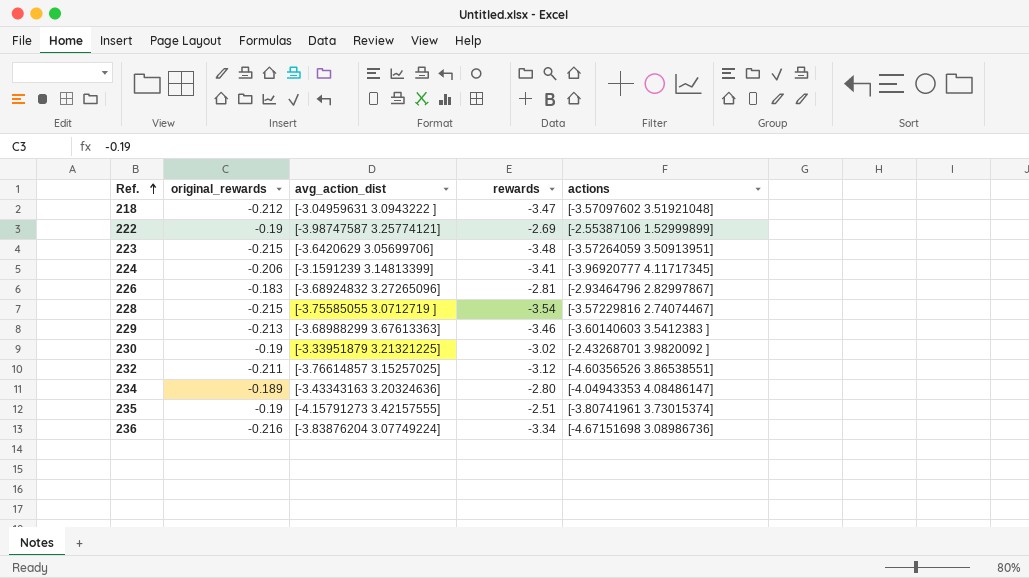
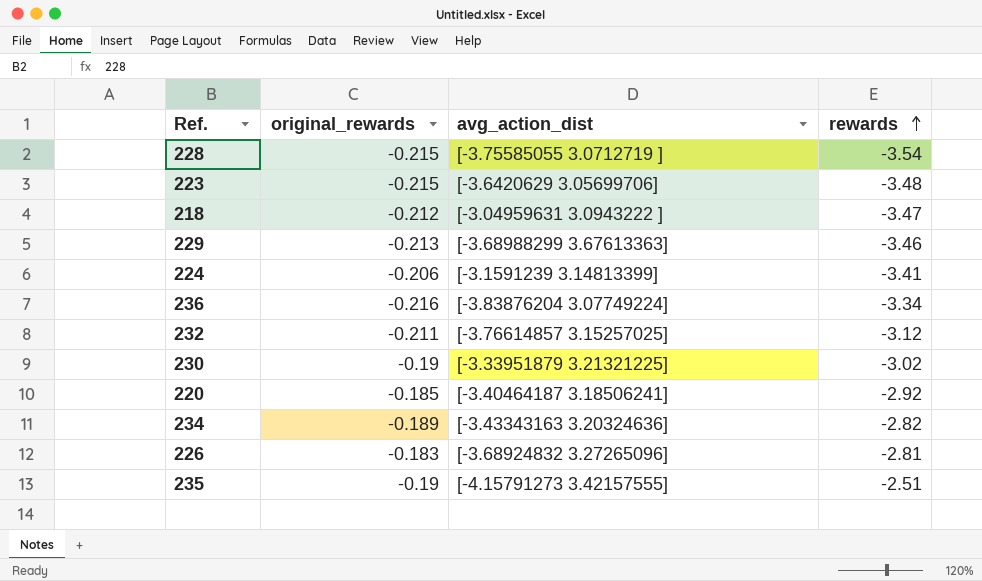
row order: Ref. ascending -> rewards ascending
column actions | position: 5 -> none
row 222: -0.19 | [-3.98747587 3.25774121] | -2.69 | [-2.55387106 1.52999899] -> none
row 220: none -> -0.185 | [-3.40464187 3.18506241] | -2.92
234 | rewards: -2.80 -> -2.82

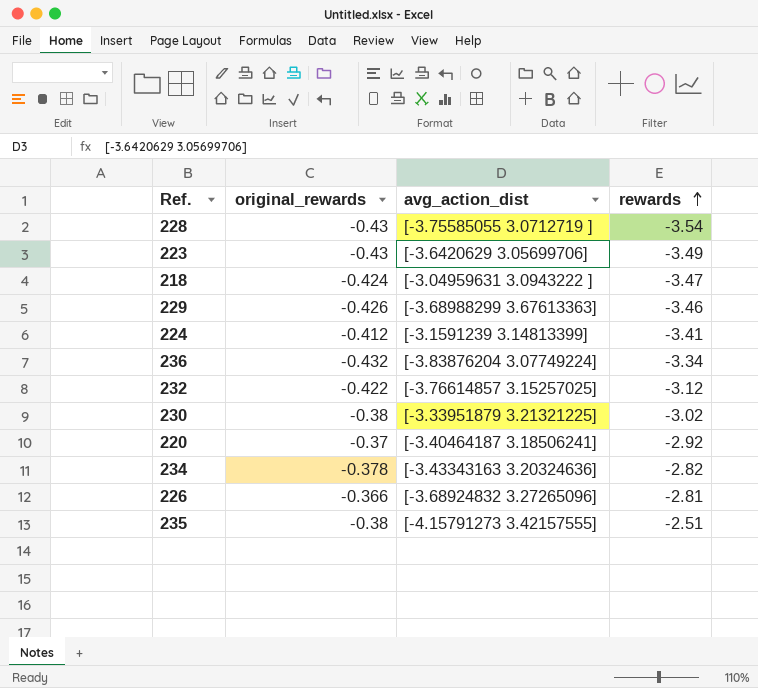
228 | original_rewards: -0.215 -> -0.43
223 | original_rewards: -0.215 -> -0.43
223 | rewards: -3.48 -> -3.49
218 | original_rewards: -0.212 -> -0.424
229 | original_rewards: -0.213 -> -0.426
224 | original_rewards: -0.206 -> -0.412
236 | original_rewards: -0.216 -> -0.432
232 | original_rewards: -0.211 -> -0.422
230 | original_rewards: -0.19 -> -0.38
220 | original_rewards: -0.185 -> -0.37
234 | original_rewards: -0.189 -> -0.378
226 | original_rewards: -0.183 -> -0.366
235 | original_rewards: -0.19 -> -0.38

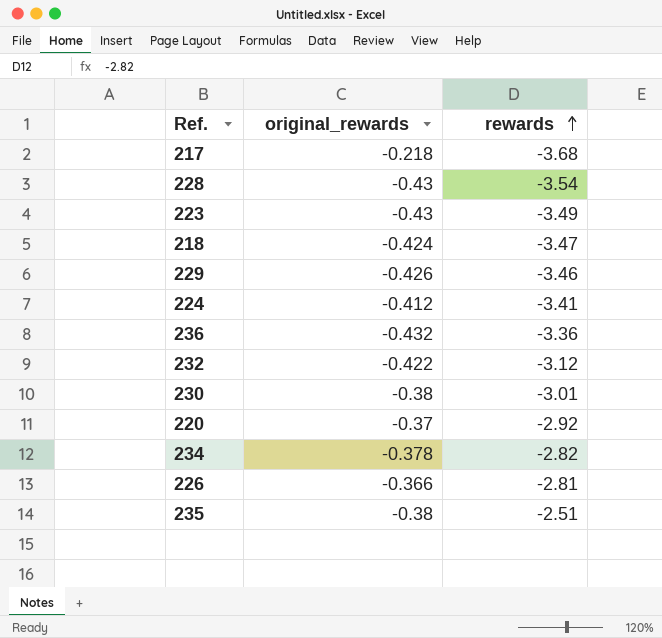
column avg_action_dist | position: 3 -> none
row 217: none -> -0.218 | -3.68
236 | rewards: -3.34 -> -3.36
230 | rewards: -3.02 -> -3.01

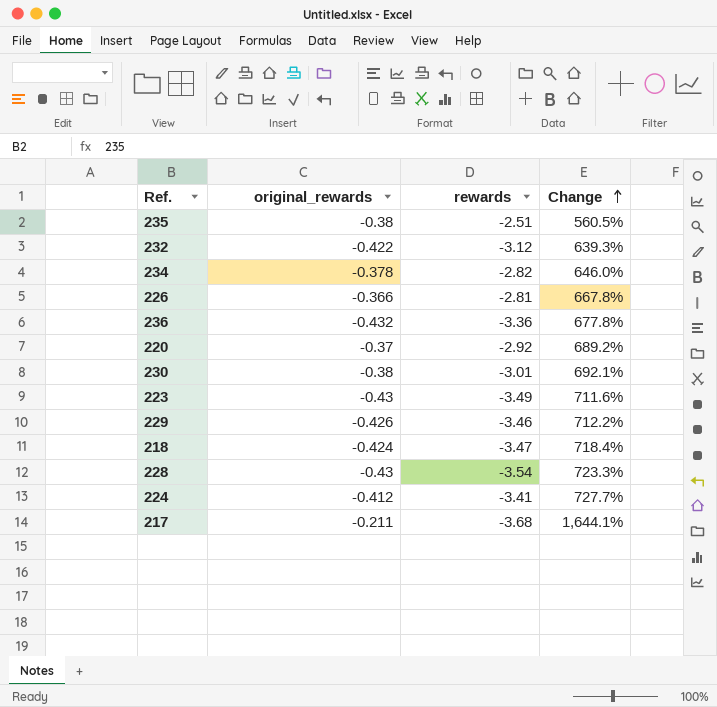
row order: rewards ascending -> Change ascending
column Change | formula: none -> ([rewards] - [original_rewards]) / [original_rewards]
217 | original_rewards: -0.218 -> -0.211

